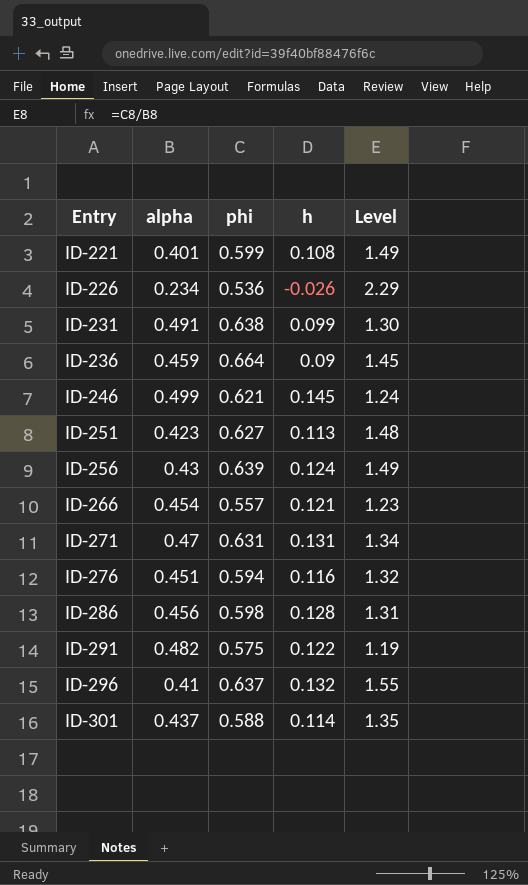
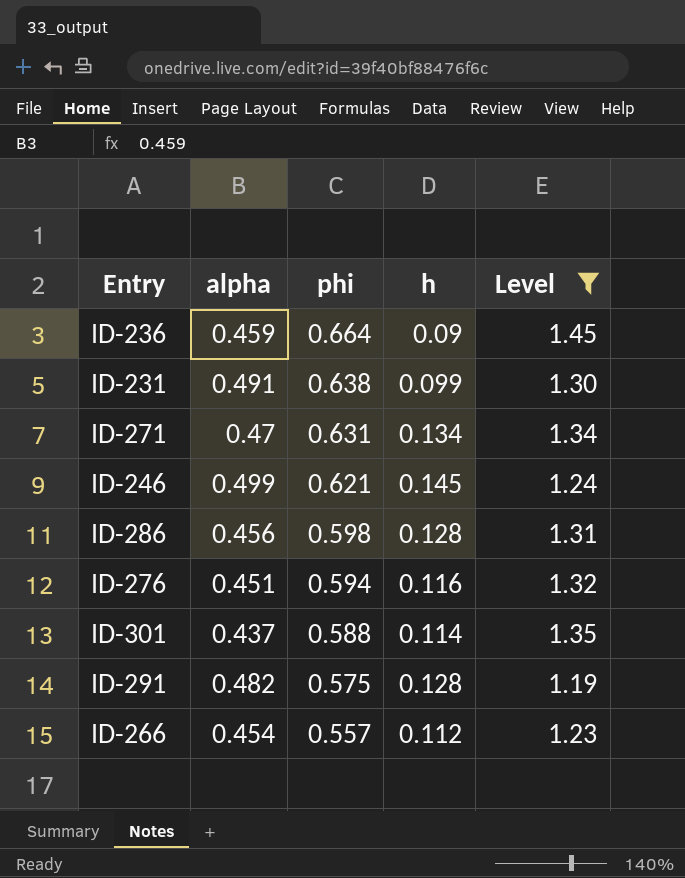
filter: none -> Level <= 1.45
row order: Entry ascending -> phi descending
ID-271 | h: 0.131 -> 0.134
ID-291 | h: 0.122 -> 0.128
ID-266 | h: 0.121 -> 0.112

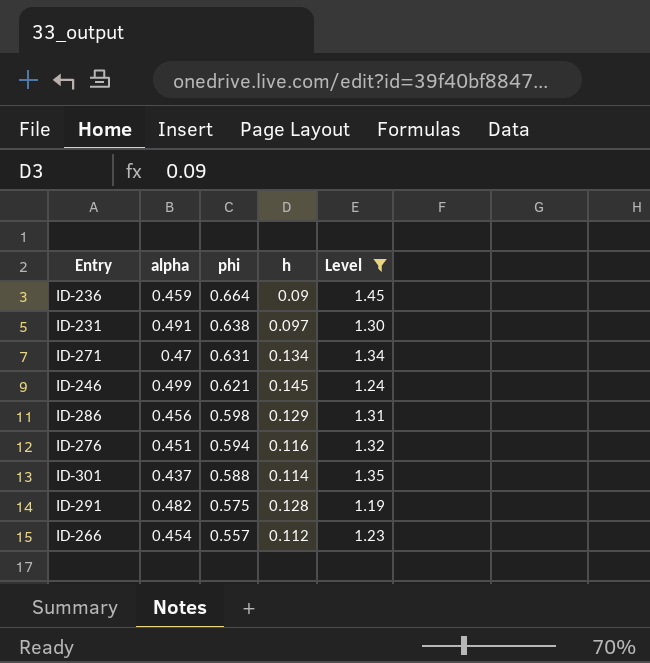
ID-231 | h: 0.099 -> 0.097
ID-286 | h: 0.128 -> 0.129

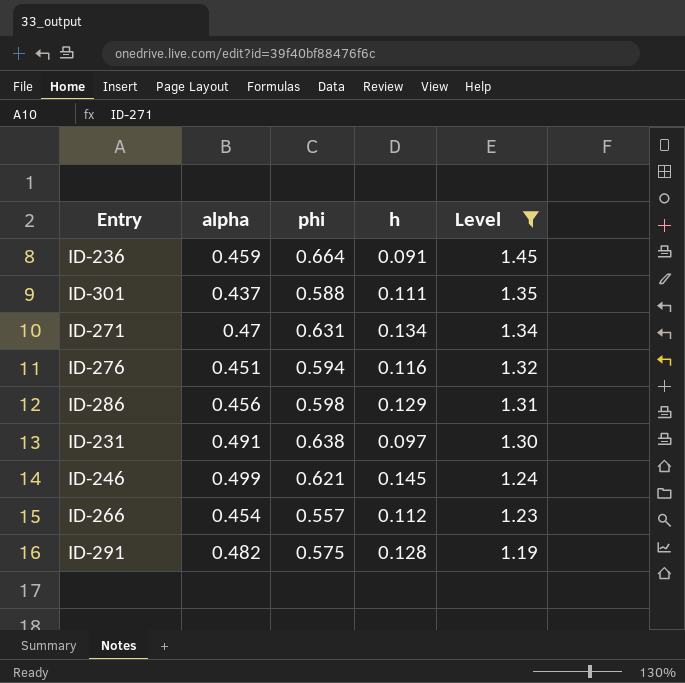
row order: phi descending -> Level descending
ID-236 | h: 0.09 -> 0.091
ID-301 | h: 0.114 -> 0.111

